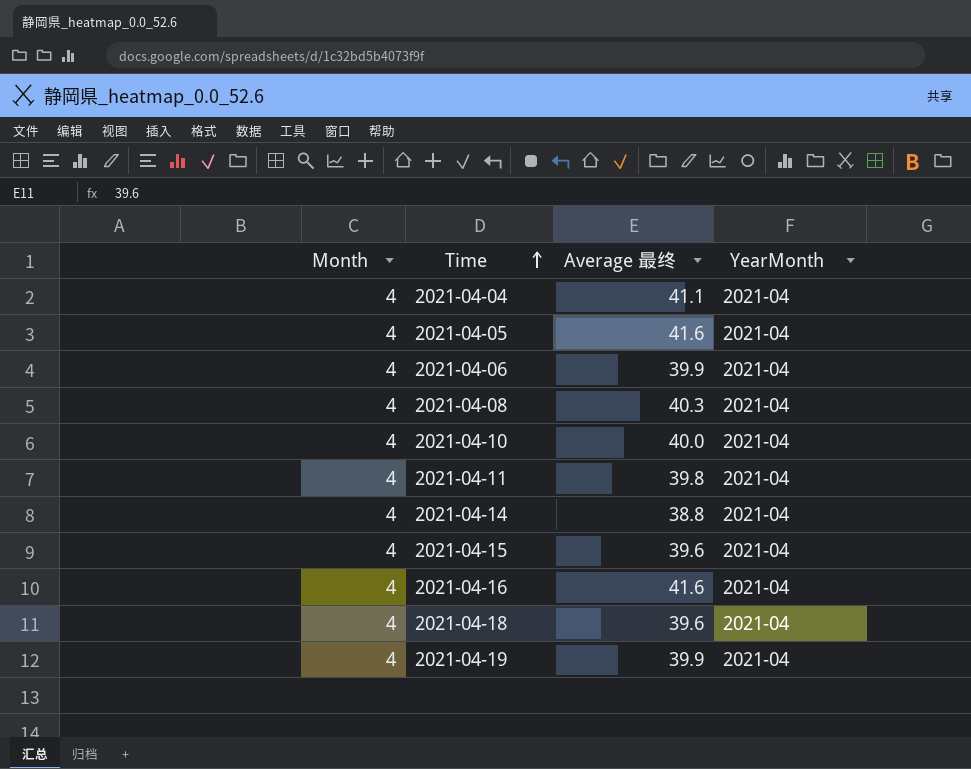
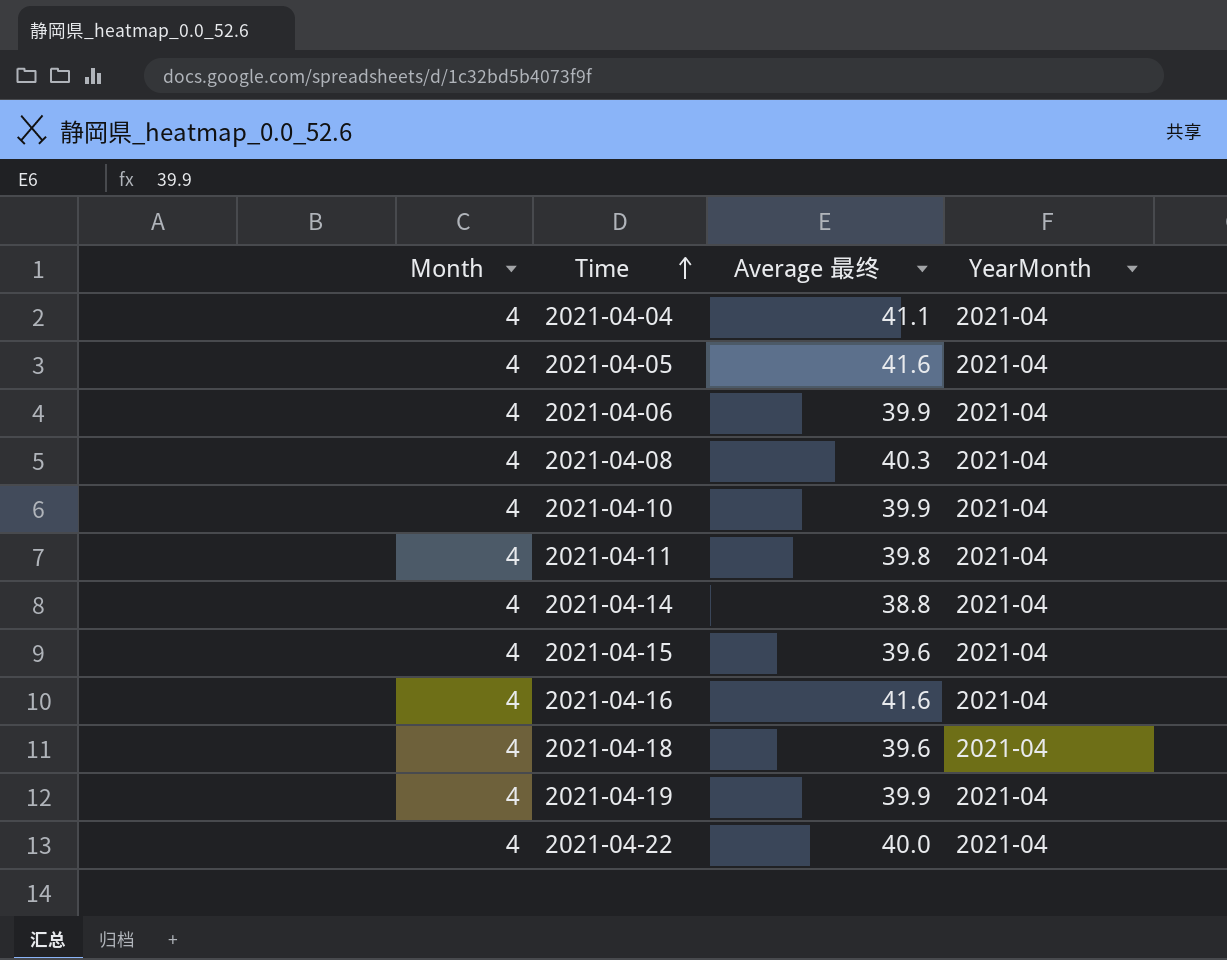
2021-04-10 | Average 最终: 40.0 -> 39.9
row 2021-04-22: none -> 4 | 40.0 | 2021-04

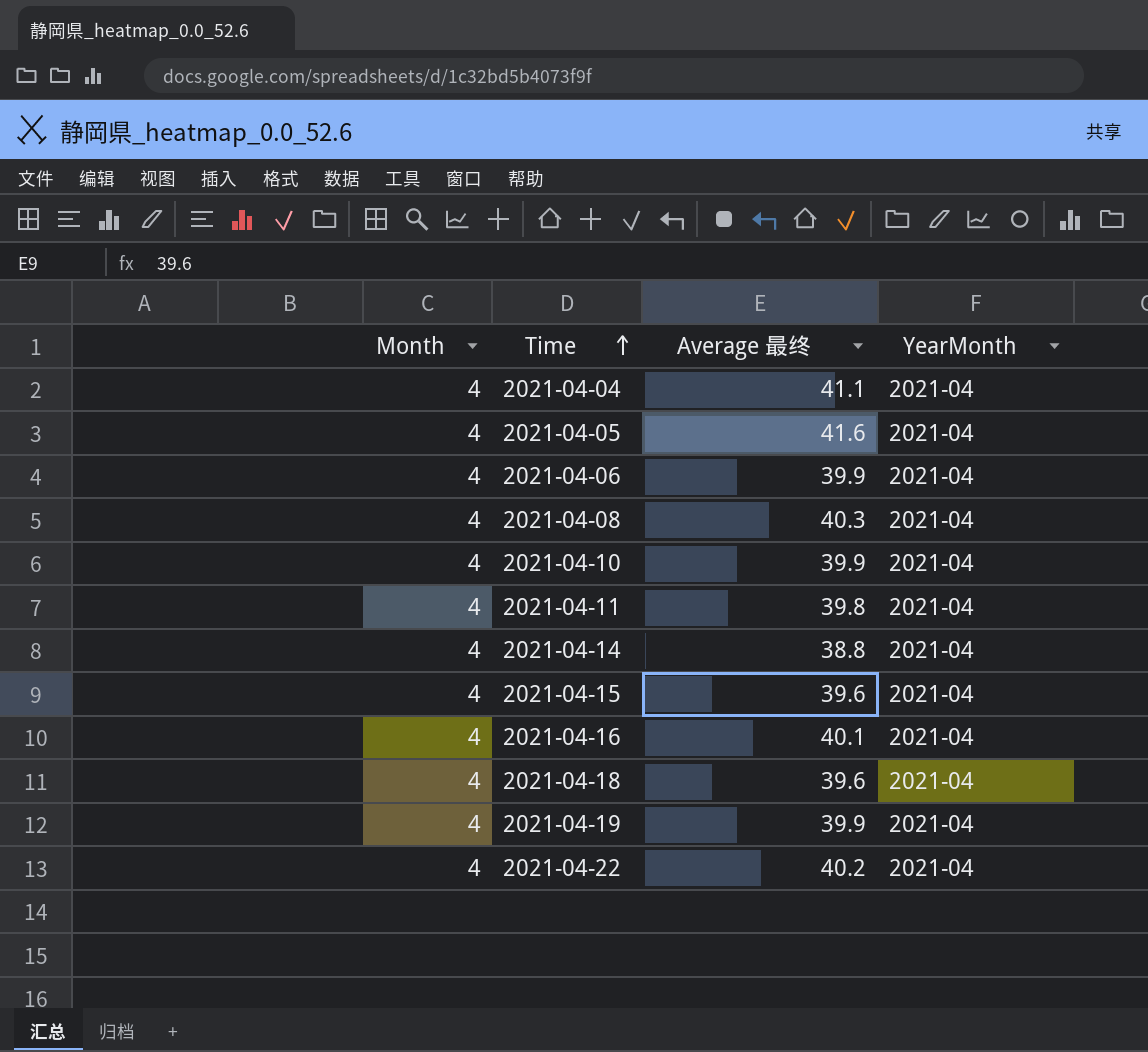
2021-04-16 | Average 最终: 41.6 -> 40.1
2021-04-22 | Average 最终: 40.0 -> 40.2

